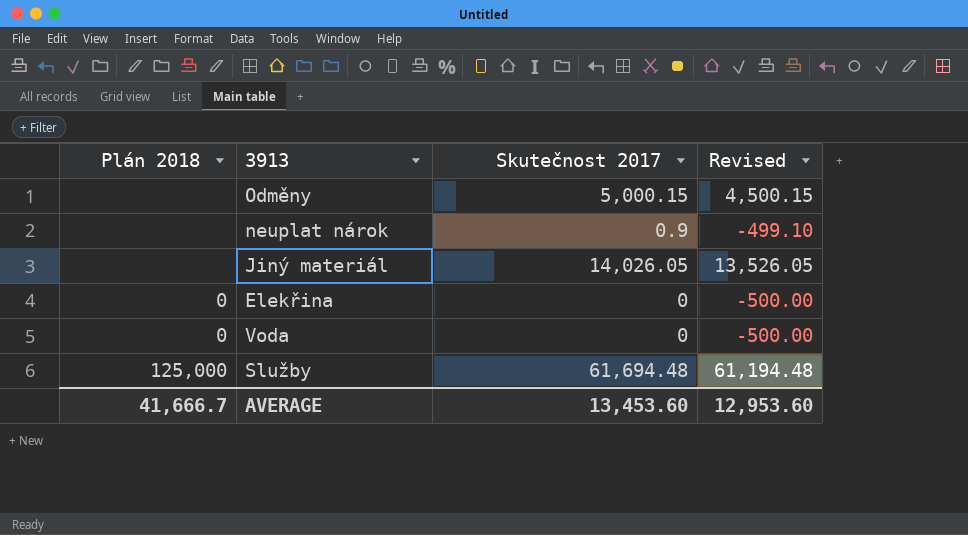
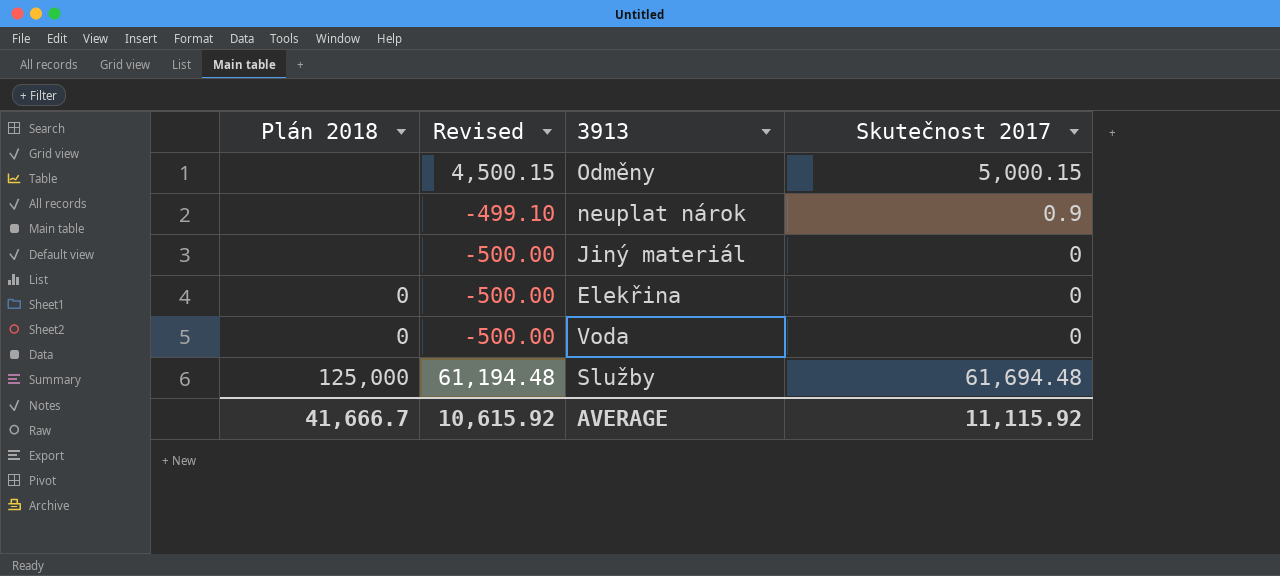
column Revised | position: 4 -> 2
Jiný materiál | Revised: 13,526.05 -> -500.00
Jiný materiál | Skutečnost 2017: 14,026.05 -> 0
AVERAGE | Revised: 12,953.60 -> 10,615.92
AVERAGE | Skutečnost 2017: 13,453.60 -> 11,115.92

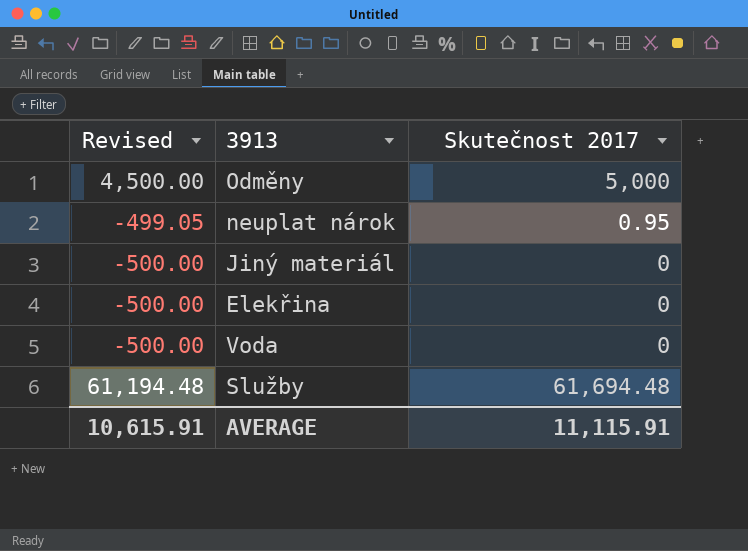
column Plán 2018 | position: 1 -> none
Odměny | Revised: 4,500.15 -> 4,500.00
Odměny | Skutečnost 2017: 5,000.15 -> 5,000
neuplat nárok | Revised: -499.10 -> -499.05
neuplat nárok | Skutečnost 2017: 0.9 -> 0.95
AVERAGE | Revised: 10,615.92 -> 10,615.91
AVERAGE | Skutečnost 2017: 11,115.92 -> 11,115.91

